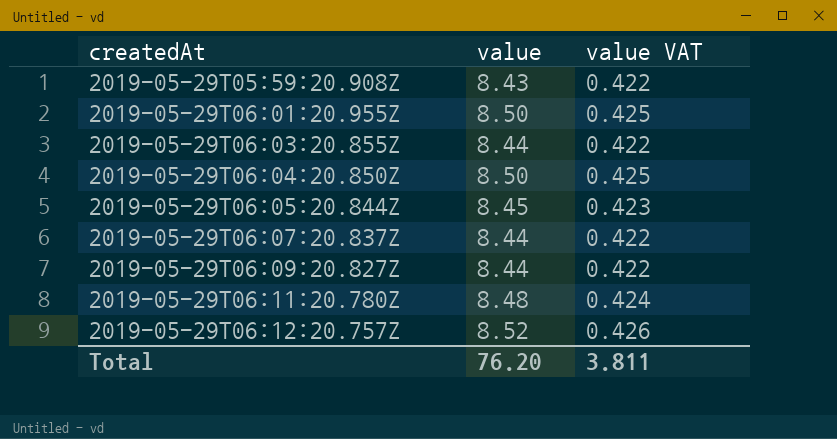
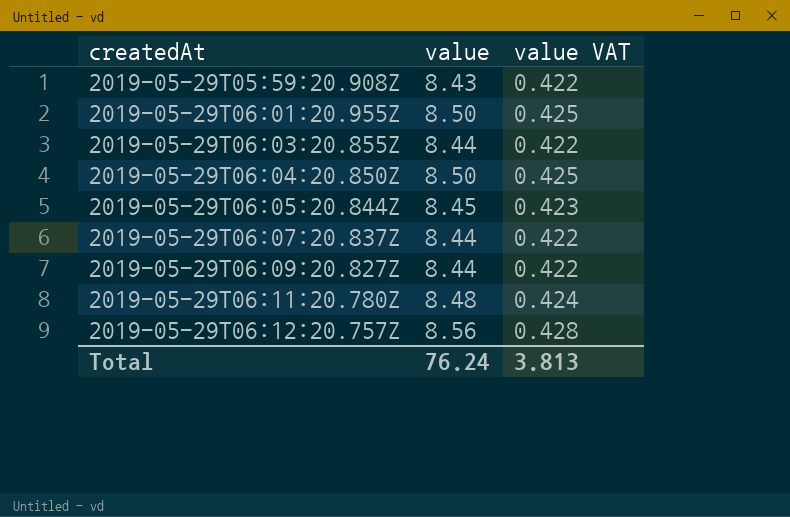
2019-05-29T06:12:20.757Z | value: 8.52 -> 8.56
2019-05-29T06:12:20.757Z | value VAT: 0.426 -> 0.428
Total | value: 76.20 -> 76.24
Total | value VAT: 3.811 -> 3.813

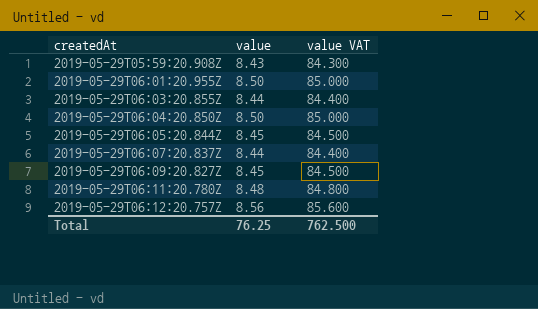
column value VAT | formula: [value] * 0.05 -> [value] * 10
2019-05-29T06:09:20.827Z | value: 8.44 -> 8.45
Total | value: 76.24 -> 76.25
Total | value VAT: 3.813 -> 762.500

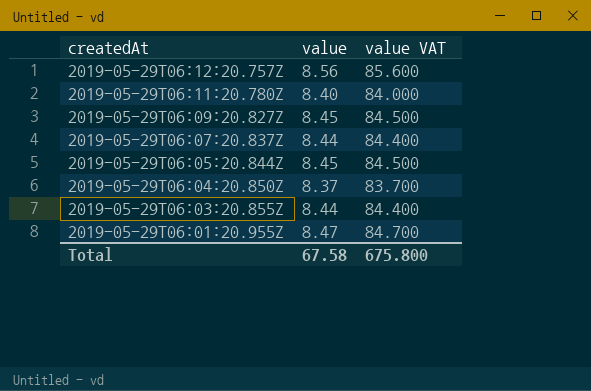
row order: createdAt ascending -> createdAt descending
row 2019-05-29T05:59:20.908Z: 8.43 | 84.300 -> none
2019-05-29T06:11:20.780Z | value: 8.48 -> 8.40
2019-05-29T06:11:20.780Z | value VAT: 84.800 -> 84.000
2019-05-29T06:04:20.850Z | value: 8.50 -> 8.37
2019-05-29T06:04:20.850Z | value VAT: 85.000 -> 83.700
2019-05-29T06:01:20.955Z | value: 8.50 -> 8.47
2019-05-29T06:01:20.955Z | value VAT: 85.000 -> 84.700
Total | value: 76.25 -> 67.58
Total | value VAT: 762.500 -> 675.800

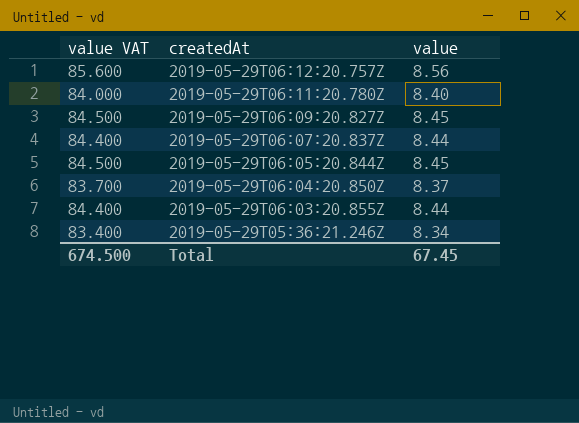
column value VAT | position: 3 -> 1
row 2019-05-29T06:01:20.955Z: 8.47 | 84.700 -> none
row 2019-05-29T05:36:21.246Z: none -> 83.400 | 8.34
Total | value VAT: 675.800 -> 674.500
Total | value: 67.58 -> 67.45

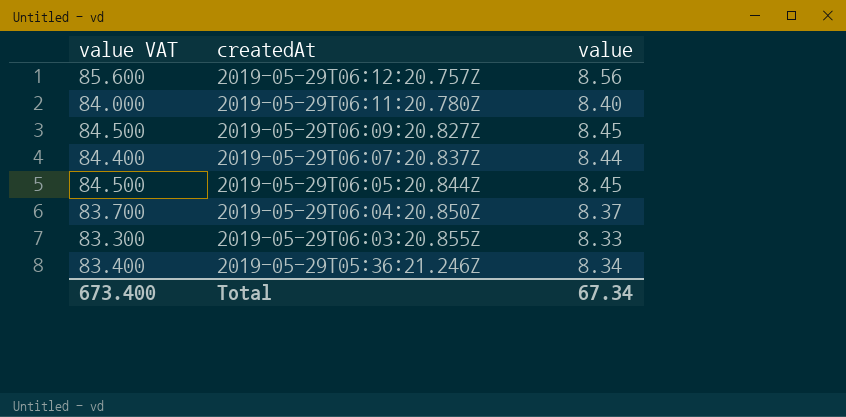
2019-05-29T06:03:20.855Z | value VAT: 84.400 -> 83.300
2019-05-29T06:03:20.855Z | value: 8.44 -> 8.33
Total | value VAT: 674.500 -> 673.400
Total | value: 67.45 -> 67.34

